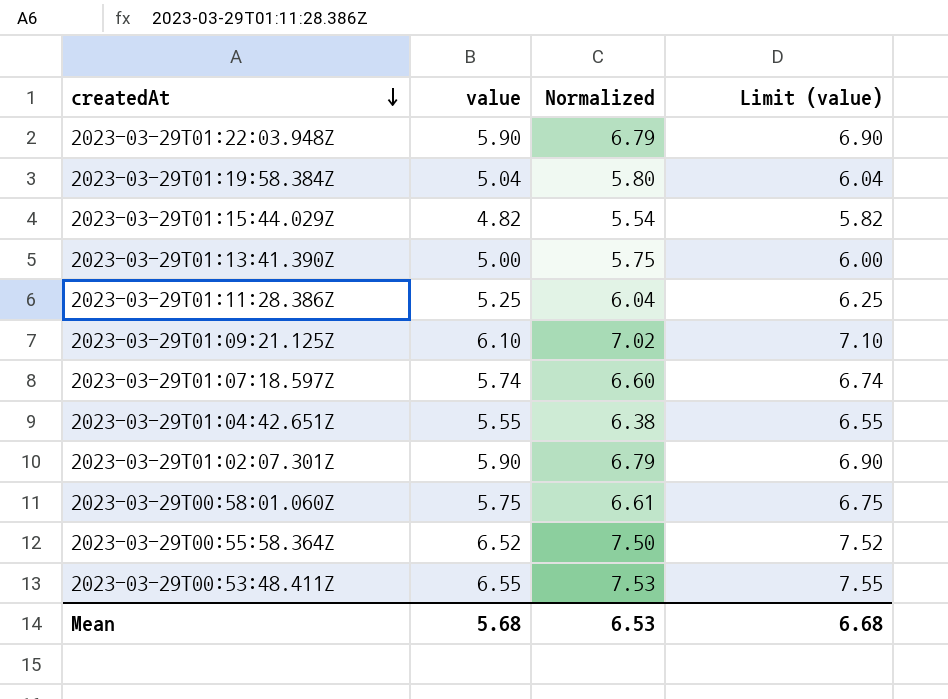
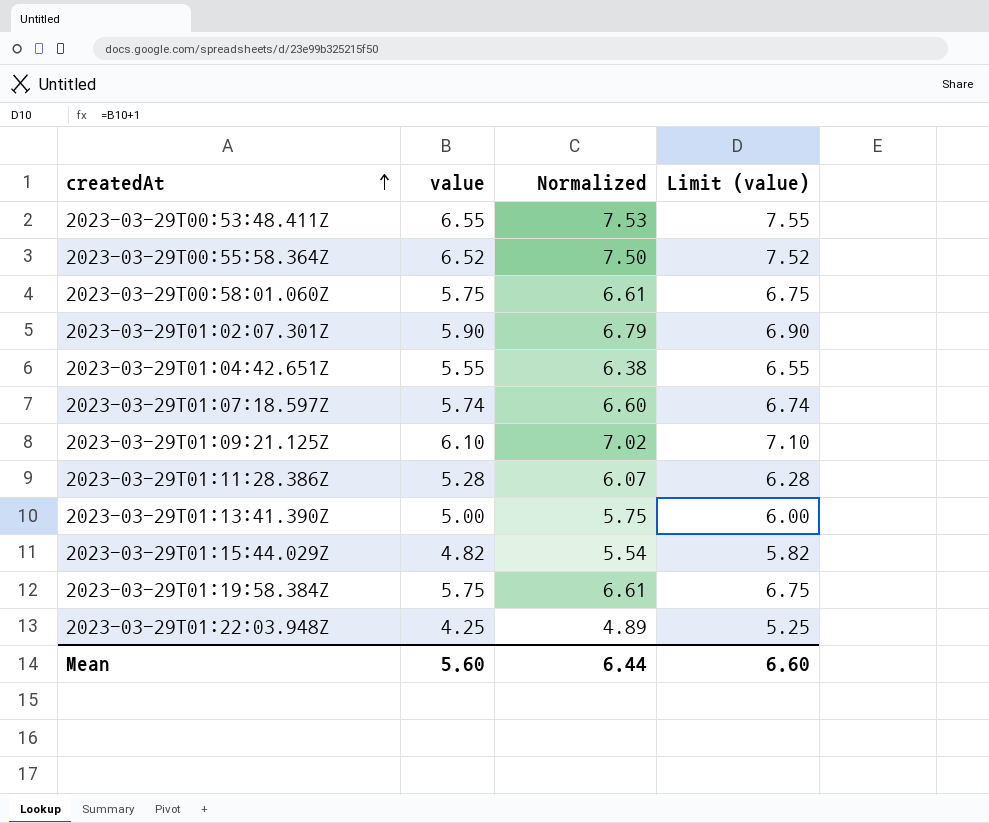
row order: createdAt descending -> createdAt ascending
2023-03-29T01:11:28.386Z | value: 5.25 -> 5.28
2023-03-29T01:11:28.386Z | Normalized: 6.04 -> 6.07
2023-03-29T01:11:28.386Z | Limit (value): 6.25 -> 6.28
2023-03-29T01:19:58.384Z | value: 5.04 -> 5.75
2023-03-29T01:19:58.384Z | Normalized: 5.80 -> 6.61
2023-03-29T01:19:58.384Z | Limit (value): 6.04 -> 6.75
2023-03-29T01:22:03.948Z | value: 5.90 -> 4.25
2023-03-29T01:22:03.948Z | Normalized: 6.79 -> 4.89
2023-03-29T01:22:03.948Z | Limit (value): 6.90 -> 5.25
Mean | value: 5.68 -> 5.60
Mean | Normalized: 6.53 -> 6.44
Mean | Limit (value): 6.68 -> 6.60

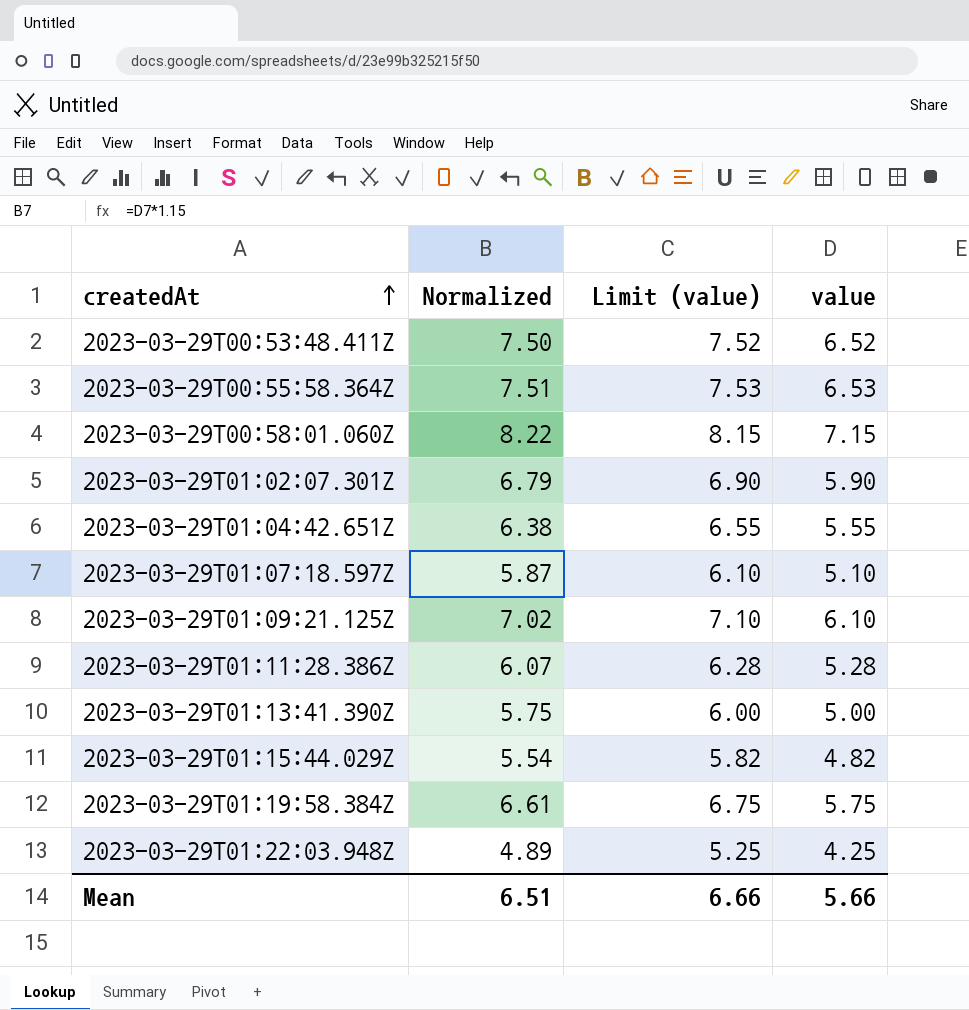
column value | position: 2 -> 4
2023-03-29T00:53:48.411Z | Normalized: 7.53 -> 7.50
2023-03-29T00:53:48.411Z | Limit (value): 7.55 -> 7.52
2023-03-29T00:53:48.411Z | value: 6.55 -> 6.52
2023-03-29T00:55:58.364Z | Normalized: 7.50 -> 7.51
2023-03-29T00:55:58.364Z | Limit (value): 7.52 -> 7.53
2023-03-29T00:55:58.364Z | value: 6.52 -> 6.53
2023-03-29T00:58:01.060Z | Normalized: 6.61 -> 8.22
2023-03-29T00:58:01.060Z | Limit (value): 6.75 -> 8.15
2023-03-29T00:58:01.060Z | value: 5.75 -> 7.15
2023-03-29T01:07:18.597Z | Normalized: 6.60 -> 5.87
2023-03-29T01:07:18.597Z | Limit (value): 6.74 -> 6.10
2023-03-29T01:07:18.597Z | value: 5.74 -> 5.10
Mean | Normalized: 6.44 -> 6.51
Mean | Limit (value): 6.60 -> 6.66
Mean | value: 5.60 -> 5.66

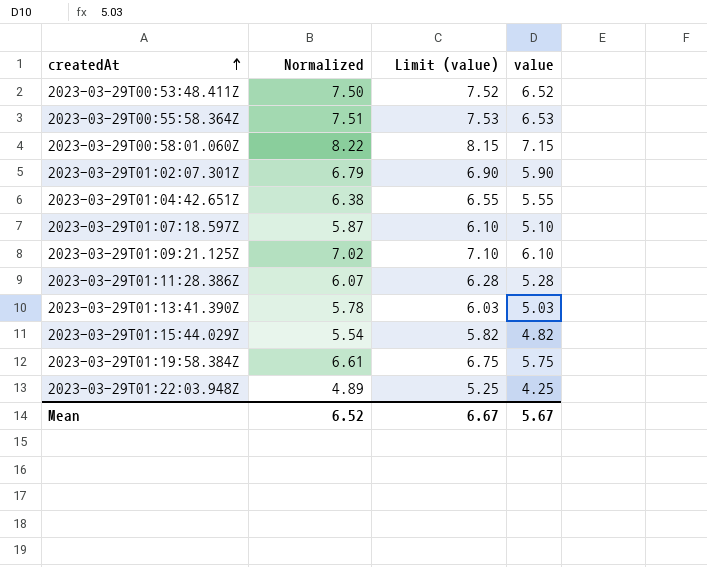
2023-03-29T01:13:41.390Z | Normalized: 5.75 -> 5.78
2023-03-29T01:13:41.390Z | Limit (value): 6.00 -> 6.03
2023-03-29T01:13:41.390Z | value: 5.00 -> 5.03
Mean | Normalized: 6.51 -> 6.52
Mean | Limit (value): 6.66 -> 6.67
Mean | value: 5.66 -> 5.67

